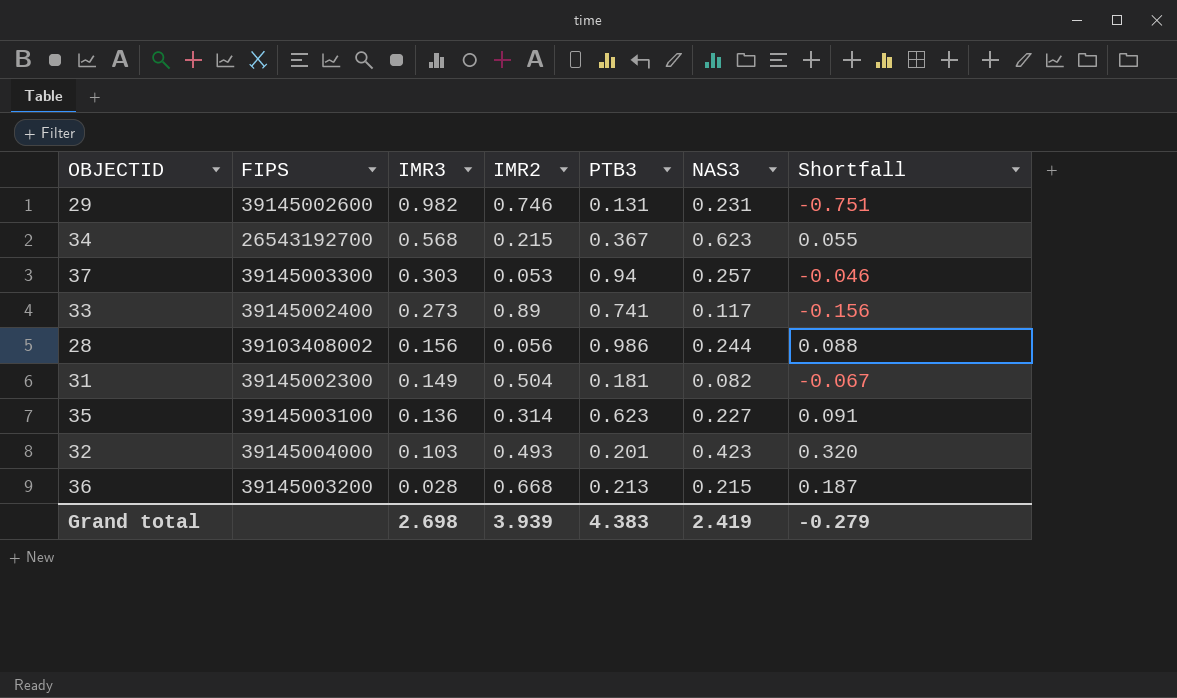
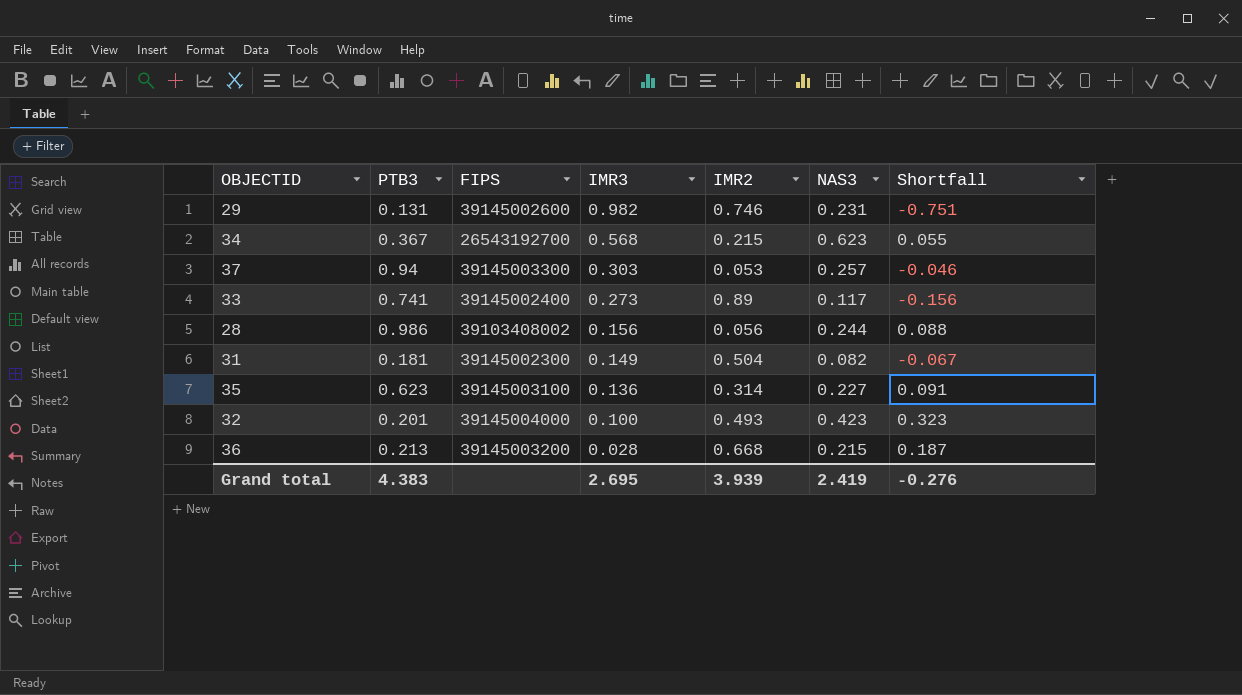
column PTB3 | position: 5 -> 2
32 | IMR3: 0.103 -> 0.100
32 | Shortfall: 0.320 -> 0.323
Grand total | IMR3: 2.698 -> 2.695
Grand total | Shortfall: -0.279 -> -0.276

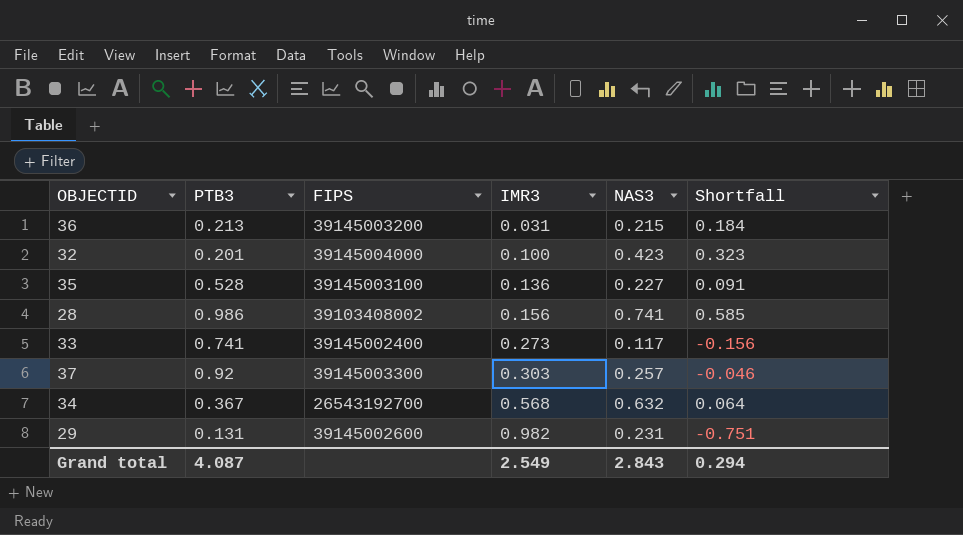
row order: IMR3 descending -> IMR3 ascending
column IMR2 | position: 5 -> none
row 31: 0.181 | 39145002300 | 0.149 | 0.504 | 0.082 | -0.067 -> none
36 | IMR3: 0.028 -> 0.031
36 | Shortfall: 0.187 -> 0.184
35 | PTB3: 0.623 -> 0.528
28 | NAS3: 0.244 -> 0.741
28 | Shortfall: 0.088 -> 0.585
37 | PTB3: 0.94 -> 0.92
34 | NAS3: 0.623 -> 0.632
34 | Shortfall: 0.055 -> 0.064
Grand total | PTB3: 4.383 -> 4.087
Grand total | IMR3: 2.695 -> 2.549
Grand total | NAS3: 2.419 -> 2.843
Grand total | Shortfall: -0.276 -> 0.294

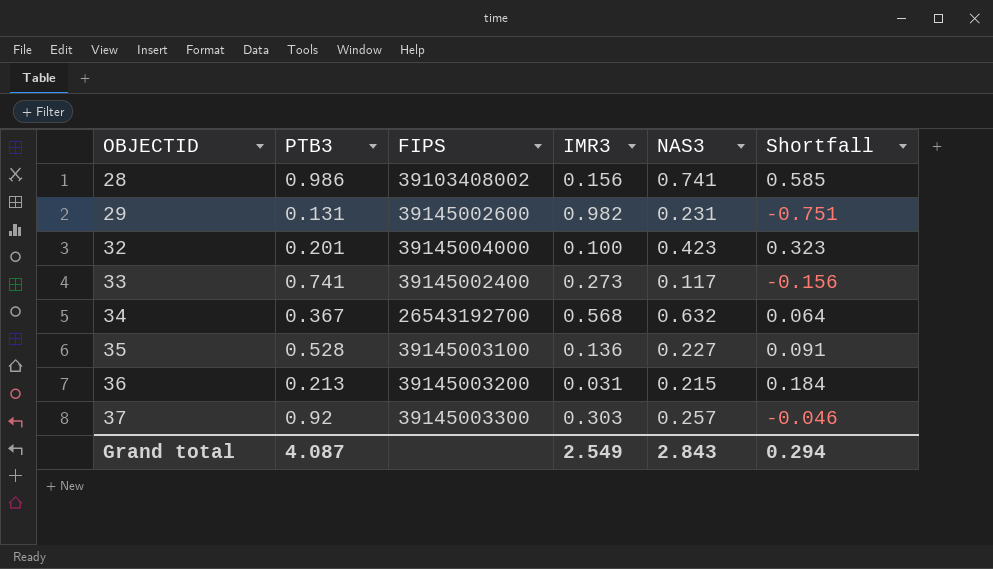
row order: IMR3 ascending -> OBJECTID ascending

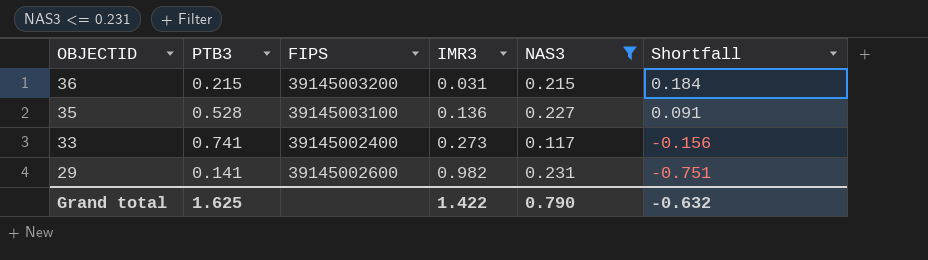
filter: none -> NAS3 <= 0.231
row order: OBJECTID ascending -> OBJECTID descending
36 | PTB3: 0.213 -> 0.215
29 | PTB3: 0.131 -> 0.141
Grand total | PTB3: 4.087 -> 1.625
Grand total | IMR3: 2.549 -> 1.422
Grand total | NAS3: 2.843 -> 0.790
Grand total | Shortfall: 0.294 -> -0.632

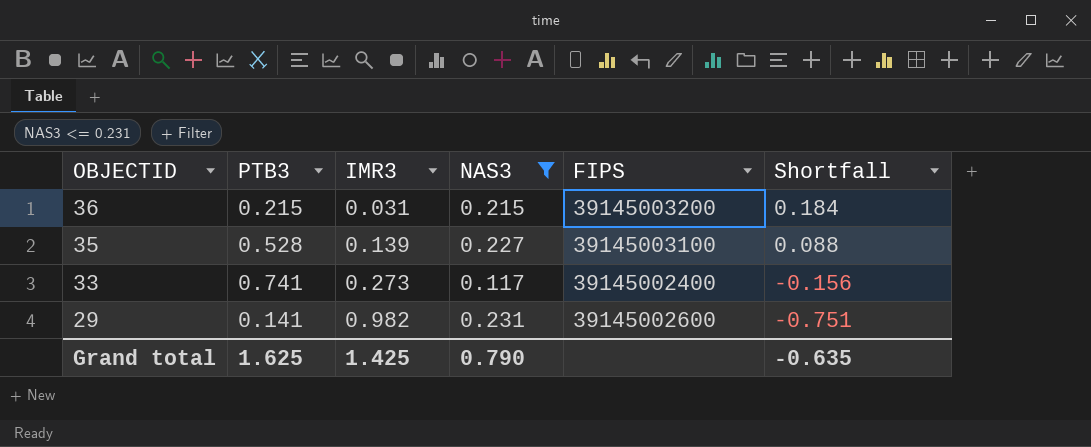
column FIPS | position: 3 -> 5
35 | IMR3: 0.136 -> 0.139
35 | Shortfall: 0.091 -> 0.088
Grand total | IMR3: 1.422 -> 1.425
Grand total | Shortfall: -0.632 -> -0.635

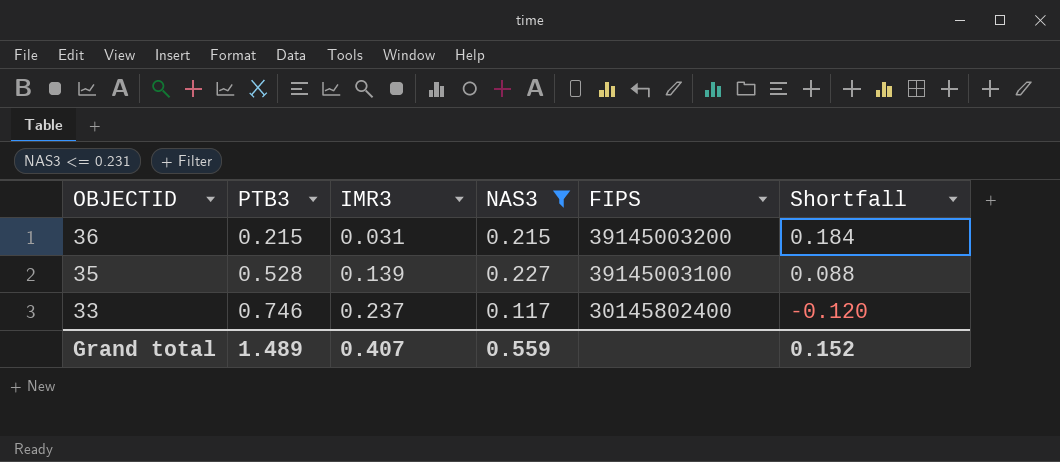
row 29: 0.141 | 0.982 | 0.231 | 39145002600 | -0.751 -> none
33 | PTB3: 0.741 -> 0.746
33 | IMR3: 0.273 -> 0.237
33 | FIPS: 39145002400 -> 30145802400
33 | Shortfall: -0.156 -> -0.120
Grand total | PTB3: 1.625 -> 1.489
Grand total | IMR3: 1.425 -> 0.407
Grand total | NAS3: 0.790 -> 0.559
Grand total | Shortfall: -0.635 -> 0.152

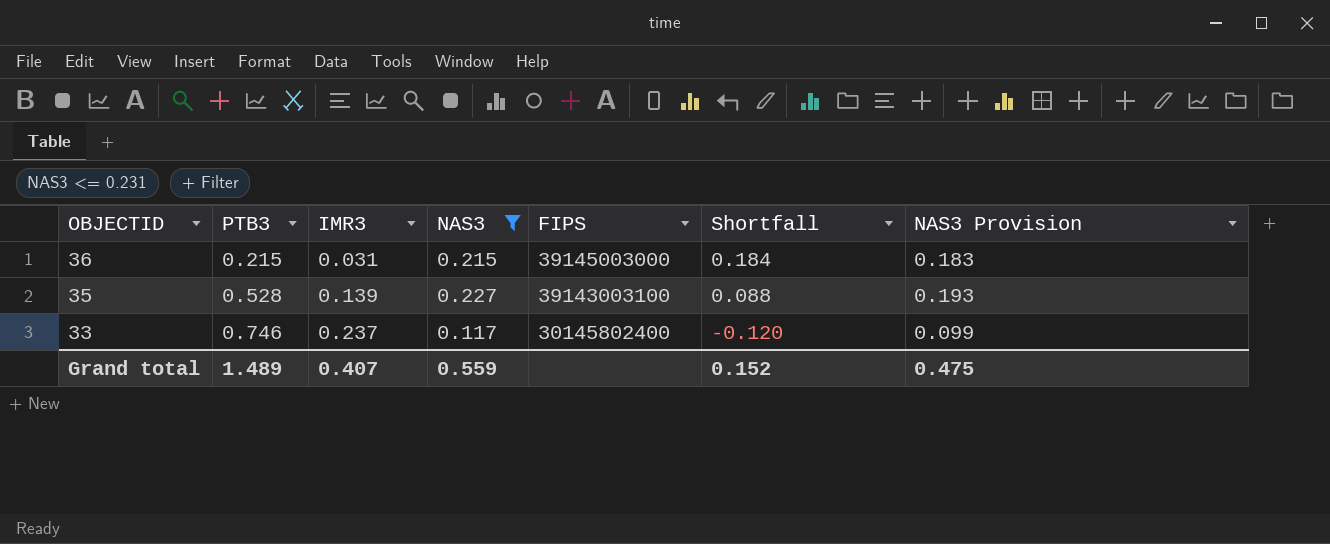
column NAS3 Provision | formula: none -> [NAS3] * 0.85
36 | FIPS: 39145003200 -> 39145003000
35 | FIPS: 39145003100 -> 39143003100

